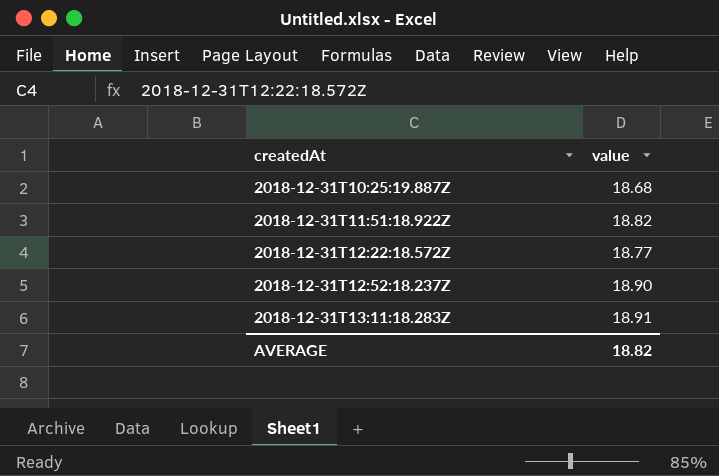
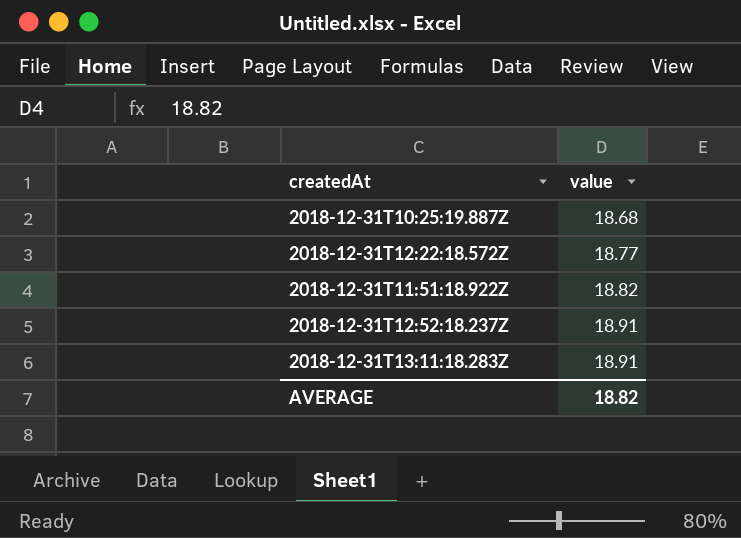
row order: createdAt ascending -> value ascending
2018-12-31T12:52:18.237Z | value: 18.90 -> 18.91

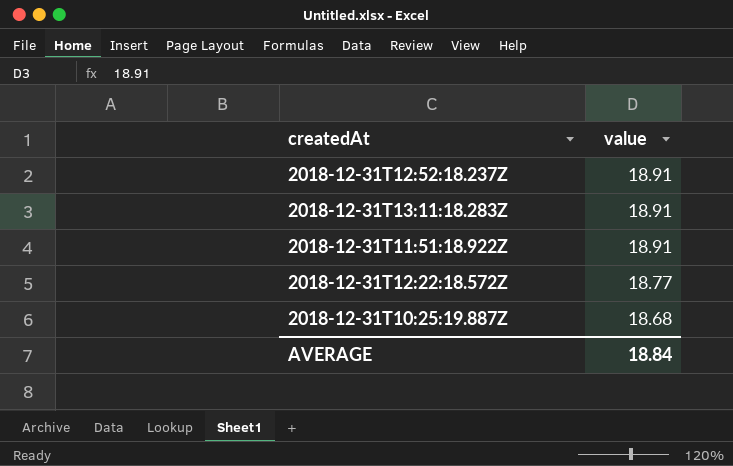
row order: value ascending -> value descending
2018-12-31T11:51:18.922Z | value: 18.82 -> 18.91
AVERAGE | value: 18.82 -> 18.84

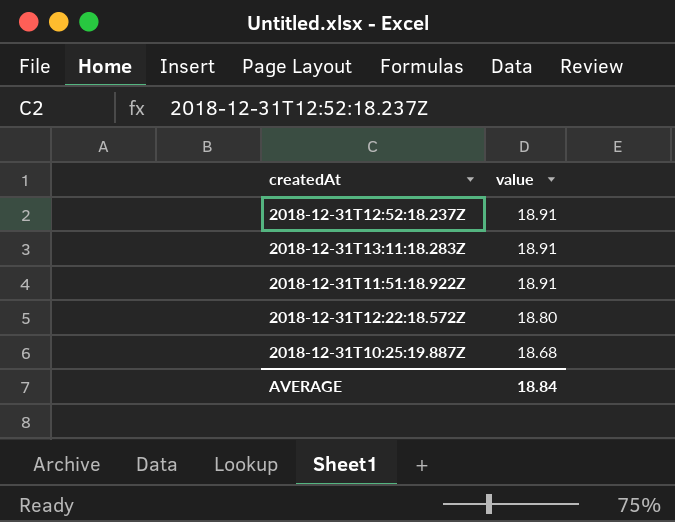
2018-12-31T12:22:18.572Z | value: 18.77 -> 18.80

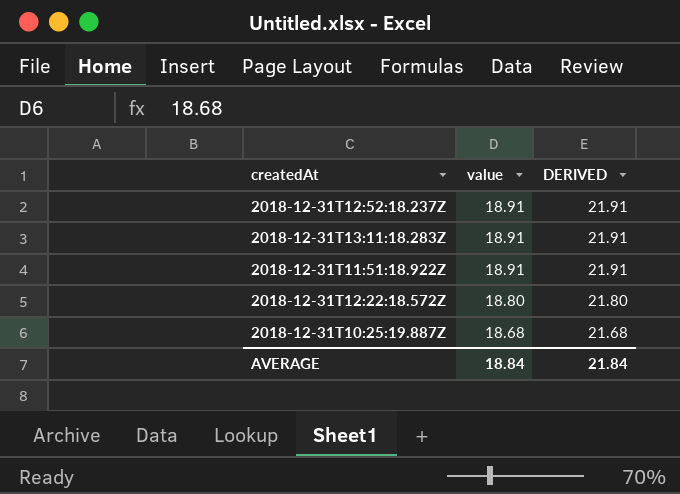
column DERIVED | formula: none -> [value] + 3

